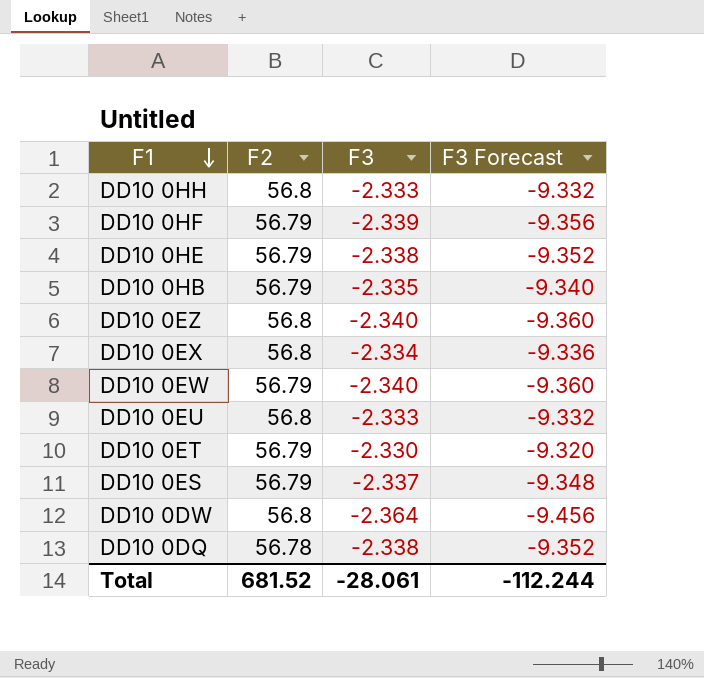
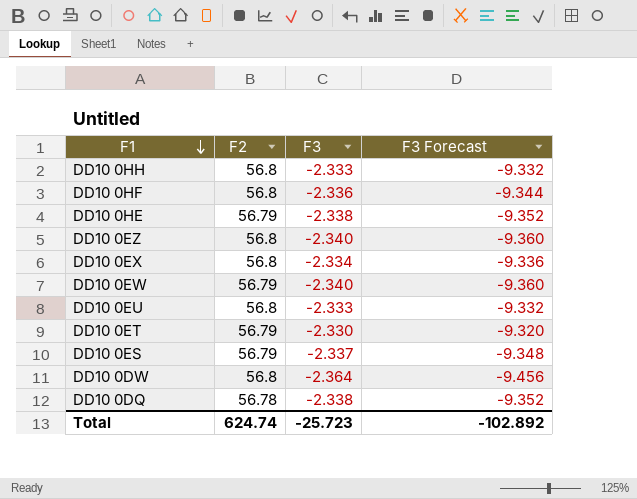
row DD10 0HB: 56.79 | -2.335 | -9.340 -> none
DD10 0HF | F2: 56.79 -> 56.8
DD10 0HF | F3: -2.339 -> -2.336
DD10 0HF | F3 Forecast: -9.356 -> -9.344
Total | F2: 681.52 -> 624.74
Total | F3: -28.061 -> -25.723
Total | F3 Forecast: -112.244 -> -102.892

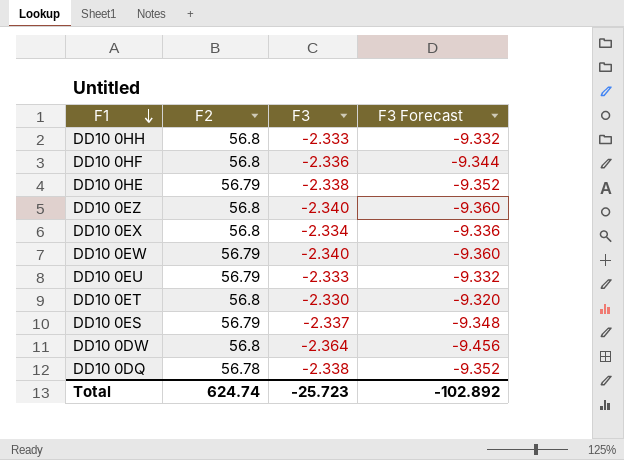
DD10 0EU | F2: 56.8 -> 56.79
DD10 0ET | F2: 56.79 -> 56.8

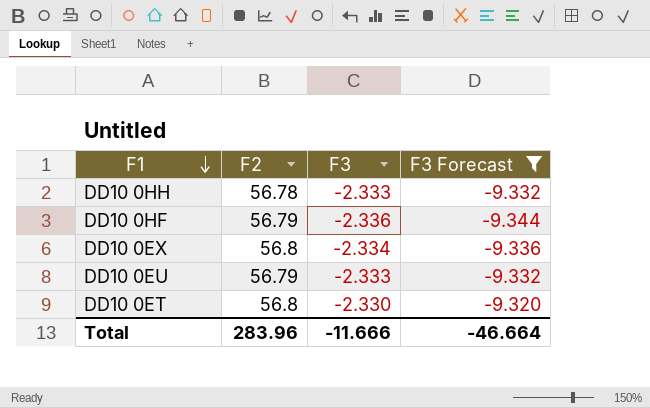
filter: none -> F3 Forecast >= -9.344
DD10 0HH | F2: 56.8 -> 56.78
DD10 0HF | F2: 56.8 -> 56.79
Total | F2: 624.74 -> 283.96
Total | F3: -25.723 -> -11.666
Total | F3 Forecast: -102.892 -> -46.664

